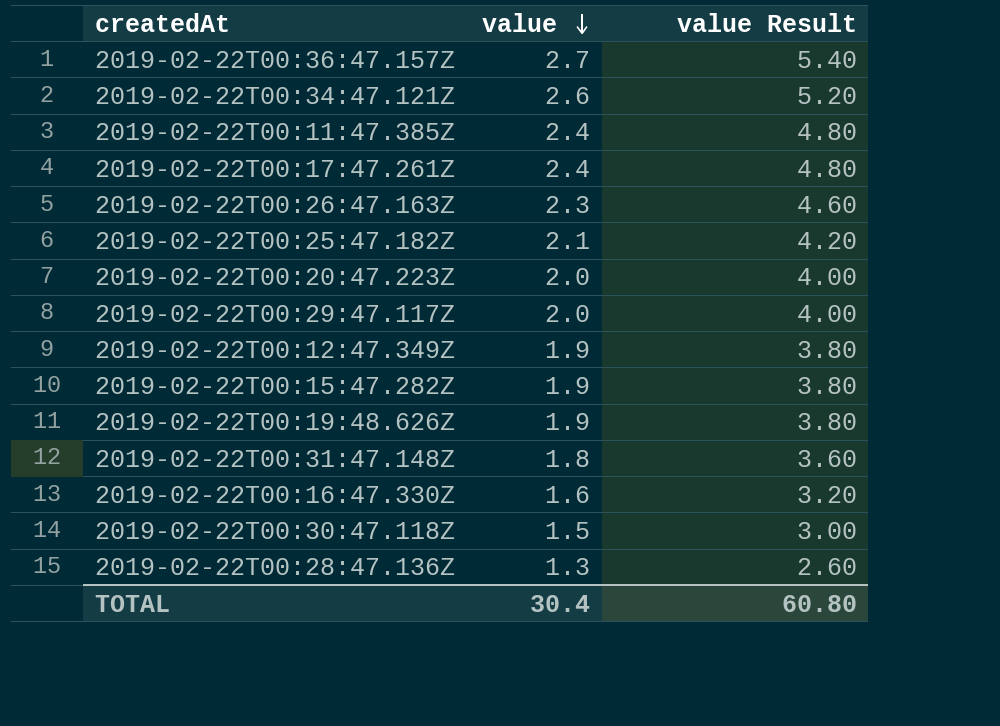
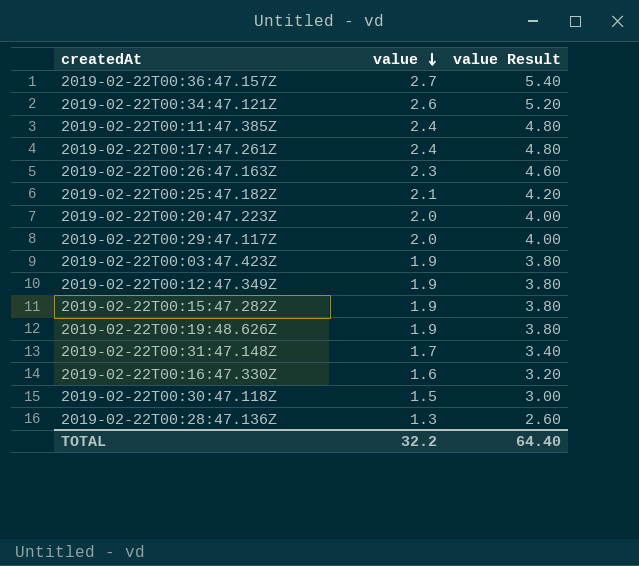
row 2019-02-22T00:03:47.423Z: none -> 1.9 | 3.80
2019-02-22T00:31:47.148Z | value: 1.8 -> 1.7
2019-02-22T00:31:47.148Z | value Result: 3.60 -> 3.40
TOTAL | value: 30.4 -> 32.2
TOTAL | value Result: 60.80 -> 64.40

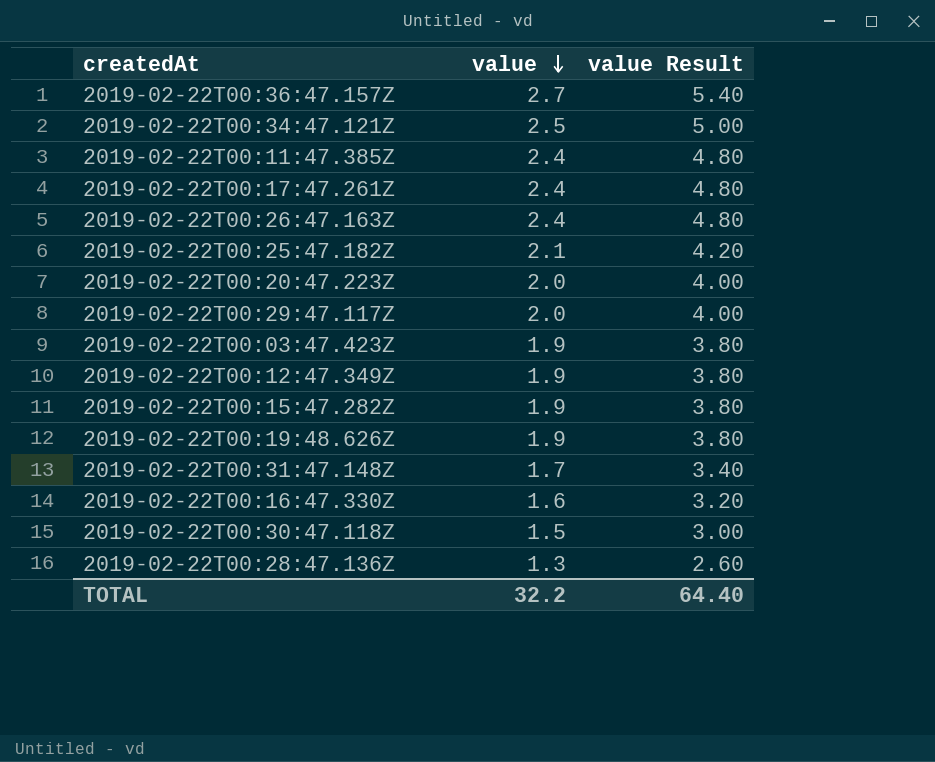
2019-02-22T00:34:47.121Z | value: 2.6 -> 2.5
2019-02-22T00:34:47.121Z | value Result: 5.20 -> 5.00
2019-02-22T00:26:47.163Z | value: 2.3 -> 2.4
2019-02-22T00:26:47.163Z | value Result: 4.60 -> 4.80

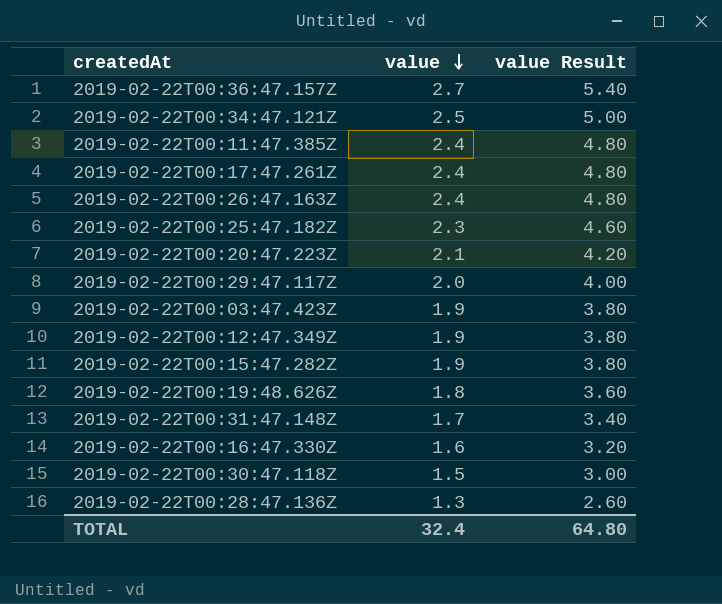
2019-02-22T00:25:47.182Z | value: 2.1 -> 2.3
2019-02-22T00:25:47.182Z | value Result: 4.20 -> 4.60
2019-02-22T00:20:47.223Z | value: 2.0 -> 2.1
2019-02-22T00:20:47.223Z | value Result: 4.00 -> 4.20
2019-02-22T00:19:48.626Z | value: 1.9 -> 1.8
2019-02-22T00:19:48.626Z | value Result: 3.80 -> 3.60
TOTAL | value: 32.2 -> 32.4
TOTAL | value Result: 64.40 -> 64.80

